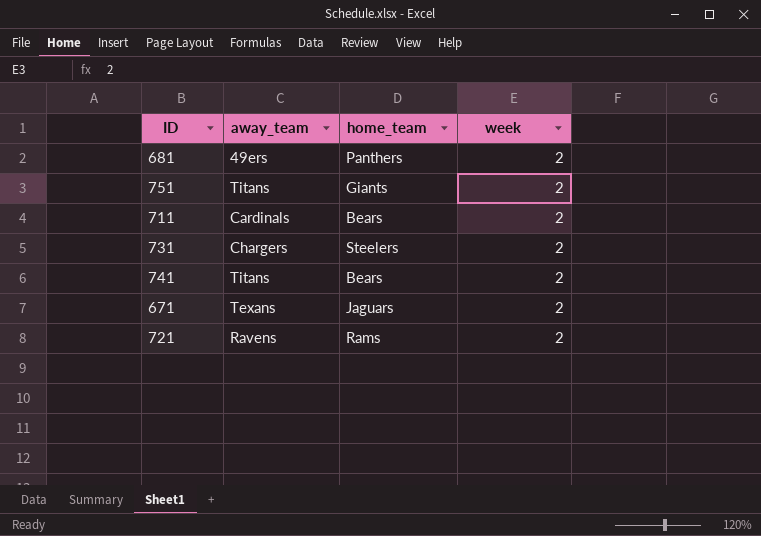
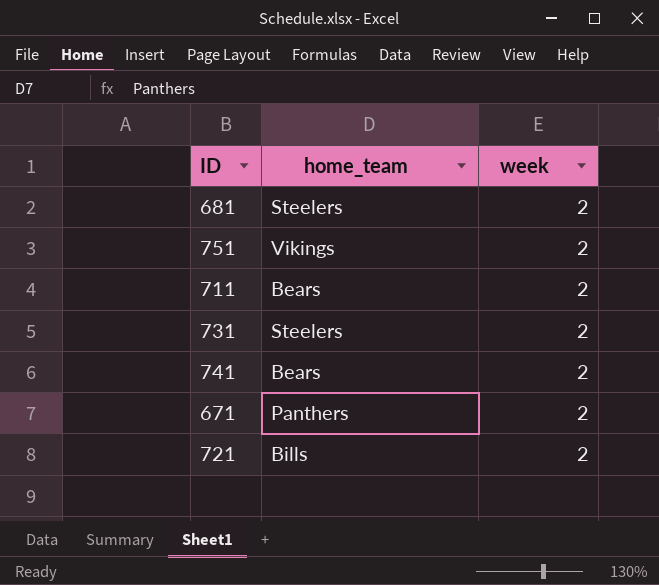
column away_team | position: 2 -> none
681 | home_team: Panthers -> Steelers
751 | home_team: Giants -> Vikings
671 | home_team: Jaguars -> Panthers
721 | home_team: Rams -> Bills

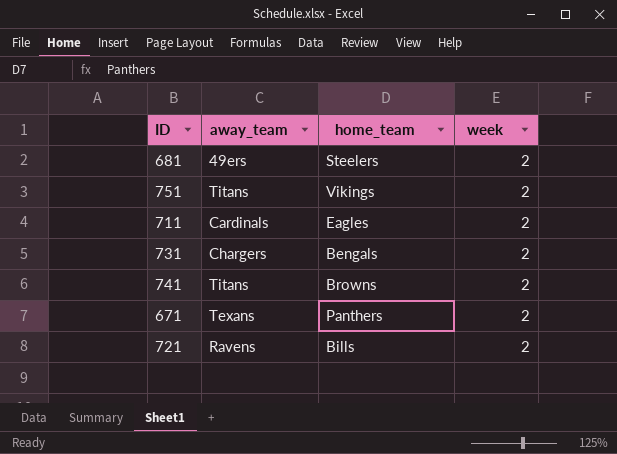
column away_team | position: none -> 2
711 | home_team: Bears -> Eagles
731 | home_team: Steelers -> Bengals
741 | home_team: Bears -> Browns

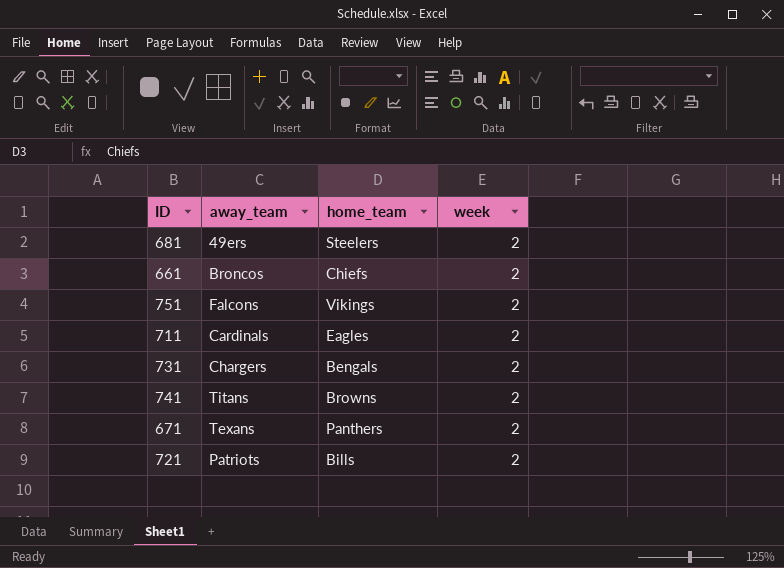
row 661: none -> Broncos | Chiefs | 2
751 | away_team: Titans -> Falcons
721 | away_team: Ravens -> Patriots

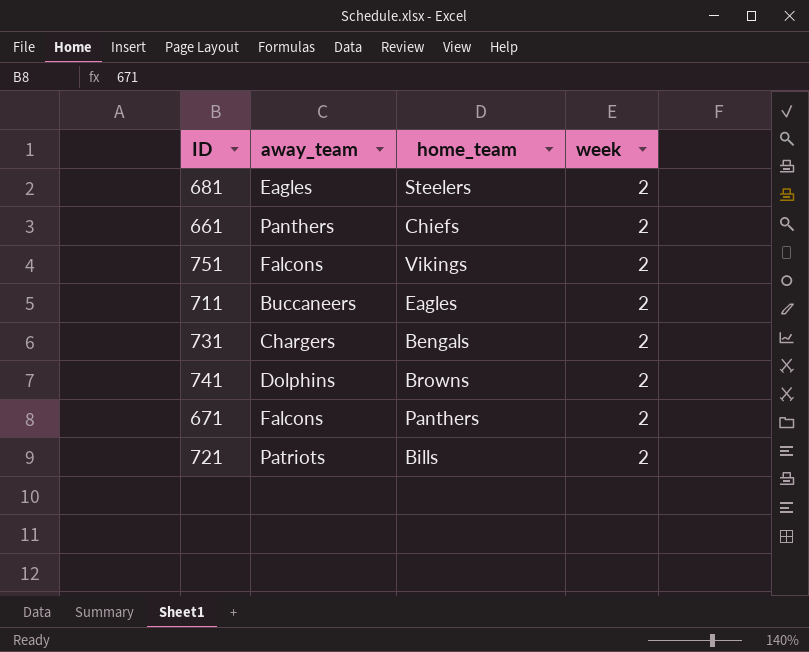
681 | away_team: 49ers -> Eagles
661 | away_team: Broncos -> Panthers
711 | away_team: Cardinals -> Buccaneers
741 | away_team: Titans -> Dolphins
671 | away_team: Texans -> Falcons

